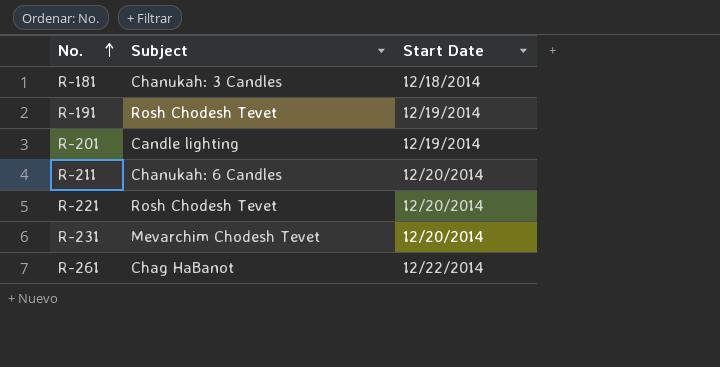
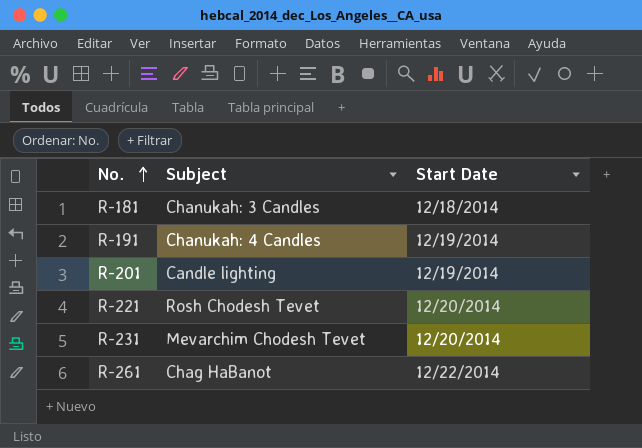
row R-211: Chanukah: 6 Candles | 12/20/2014 -> none
R-191 | Subject: Rosh Chodesh Tevet -> Chanukah: 4 Candles

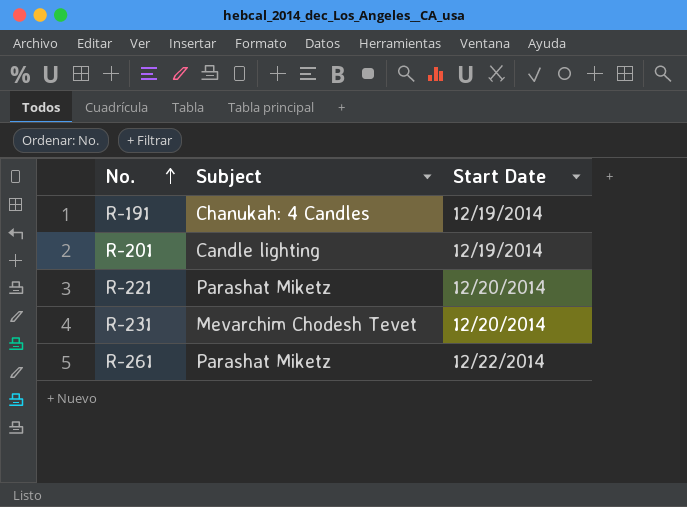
row R-181: Chanukah: 3 Candles | 12/18/2014 -> none
R-221 | Subject: Rosh Chodesh Tevet -> Parashat Miketz
R-261 | Subject: Chag HaBanot -> Parashat Miketz

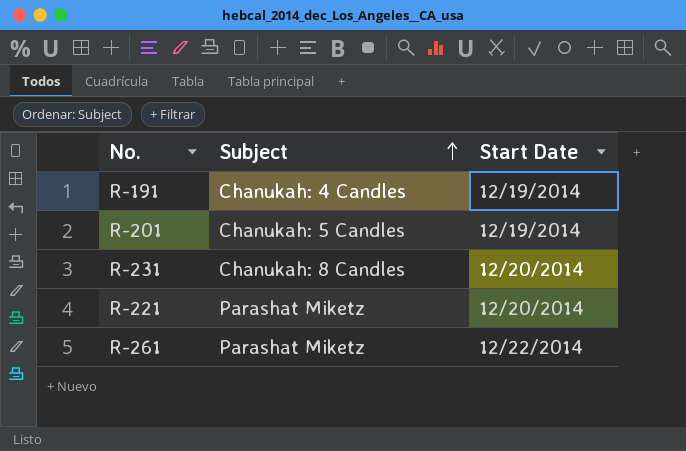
row order: No. ascending -> Subject ascending
R-201 | Subject: Candle lighting -> Chanukah: 5 Candles
R-231 | Subject: Mevarchim Chodesh Tevet -> Chanukah: 8 Candles

